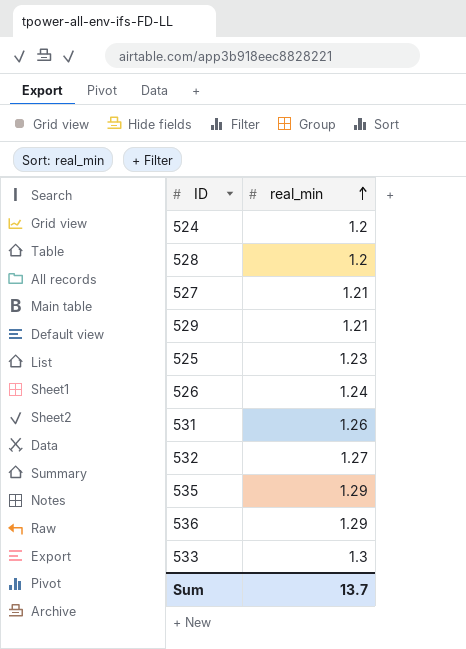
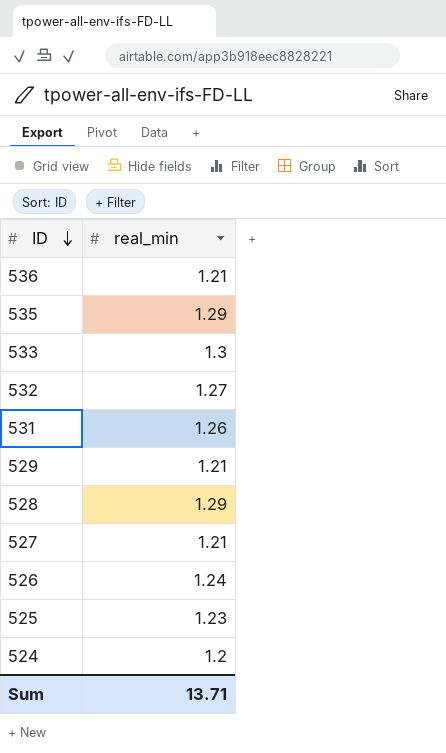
row order: real_min ascending -> ID descending
536 | real_min: 1.29 -> 1.21
528 | real_min: 1.2 -> 1.29
Sum | real_min: 13.7 -> 13.71

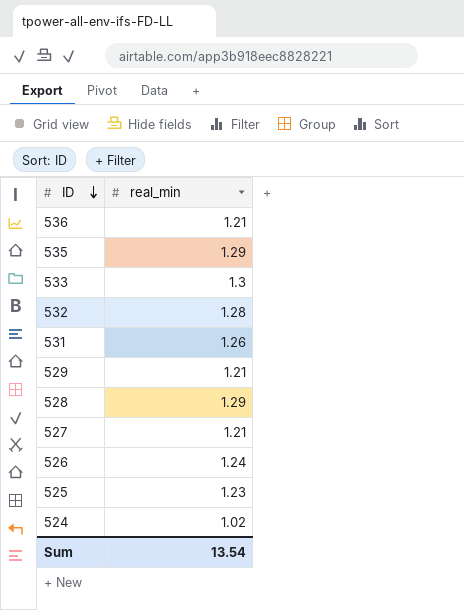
532 | real_min: 1.27 -> 1.28
524 | real_min: 1.2 -> 1.02
Sum | real_min: 13.71 -> 13.54

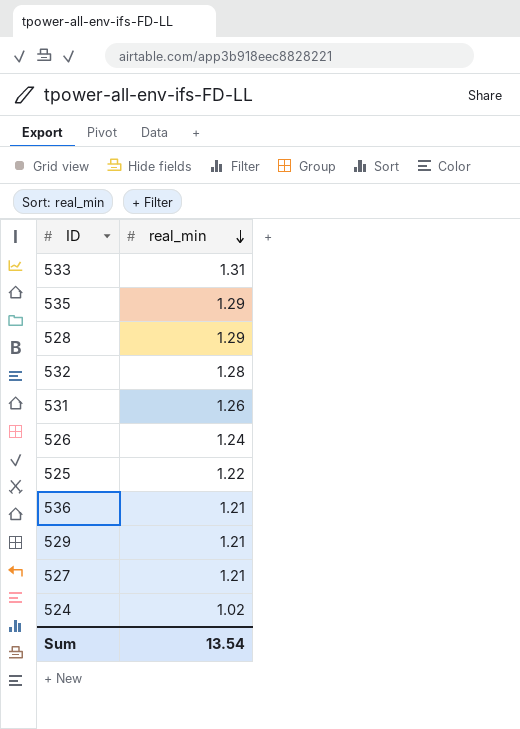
row order: ID descending -> real_min descending
533 | real_min: 1.3 -> 1.31
525 | real_min: 1.23 -> 1.22

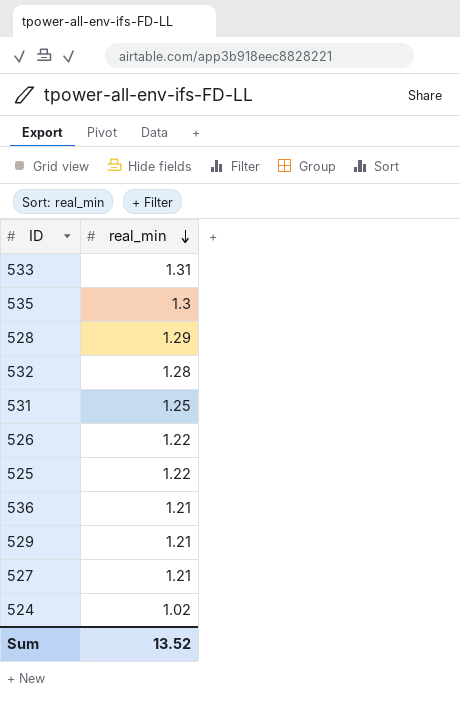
535 | real_min: 1.29 -> 1.3
531 | real_min: 1.26 -> 1.25
526 | real_min: 1.24 -> 1.22
Sum | real_min: 13.54 -> 13.52

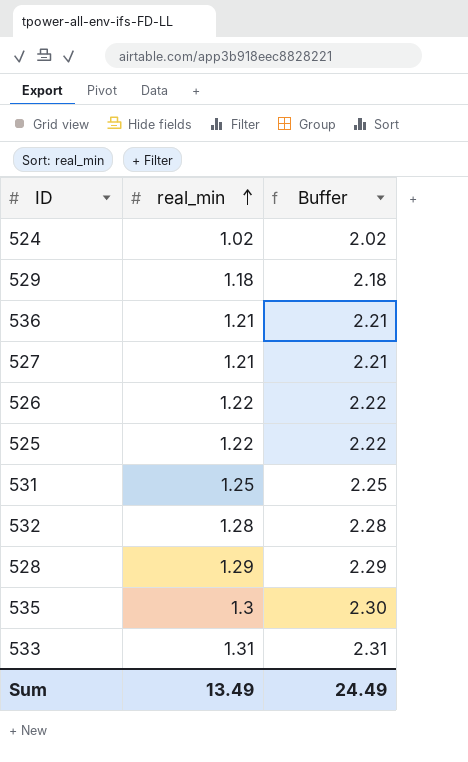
row order: real_min descending -> real_min ascending
column Buffer | formula: none -> [real_min] + 1
529 | real_min: 1.21 -> 1.18
Sum | real_min: 13.52 -> 13.49

